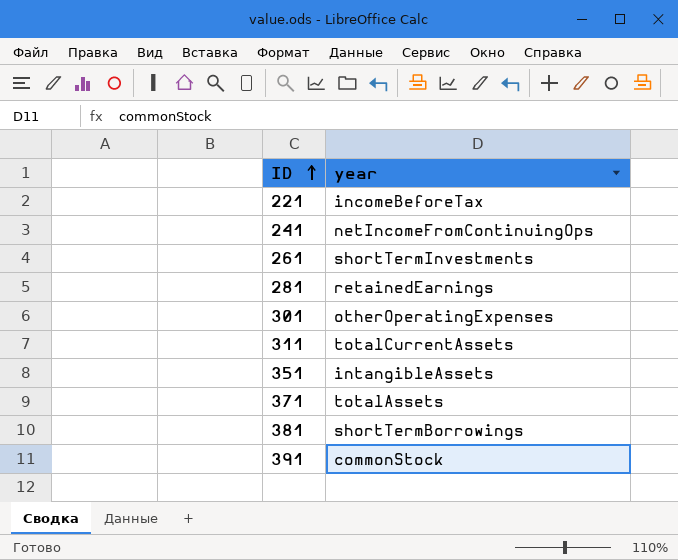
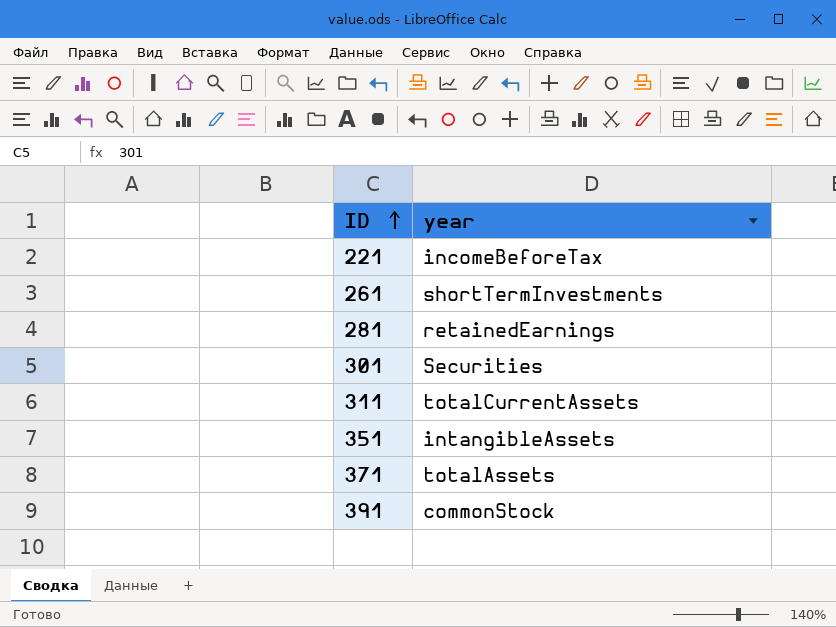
row 241: netIncomeFromContinuingOps -> none
row 381: shortTermBorrowings -> none
301 | year: otherOperatingExpenses -> Securities

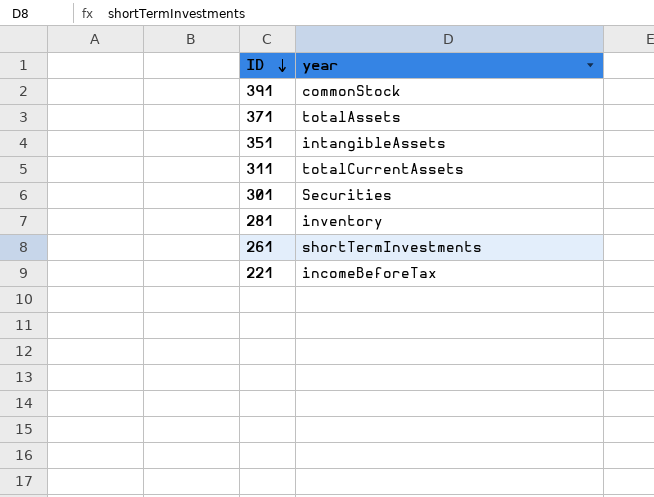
row order: ID ascending -> ID descending
281 | year: retainedEarnings -> inventory

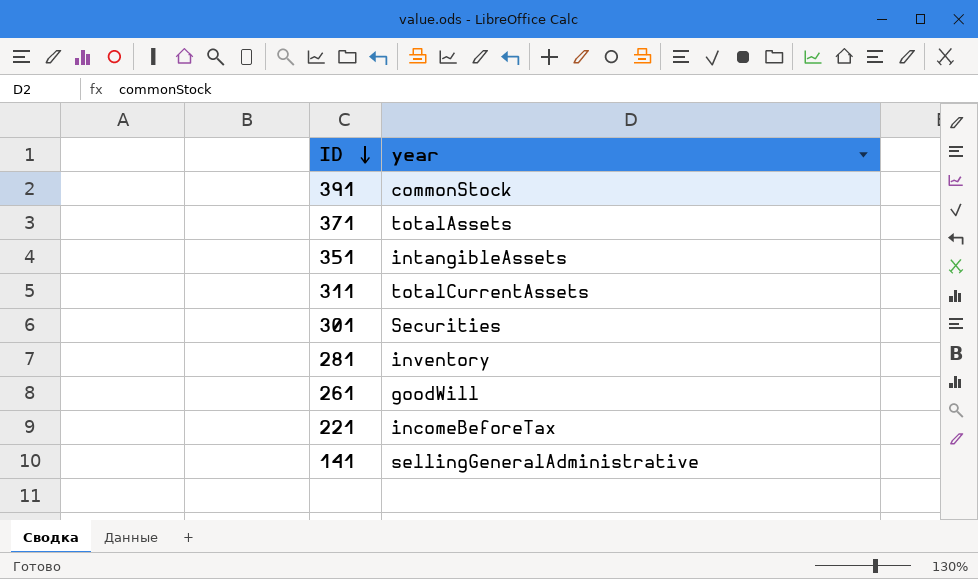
261 | year: shortTermInvestments -> goodWill
row 141: none -> sellingGeneralAdministrative

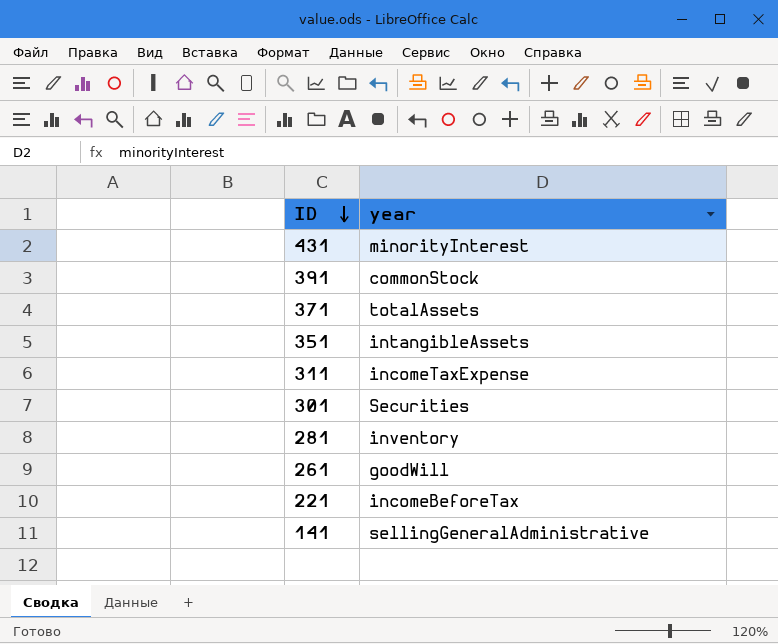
row 431: none -> minorityInterest
311 | year: totalCurrentAssets -> incomeTaxExpense

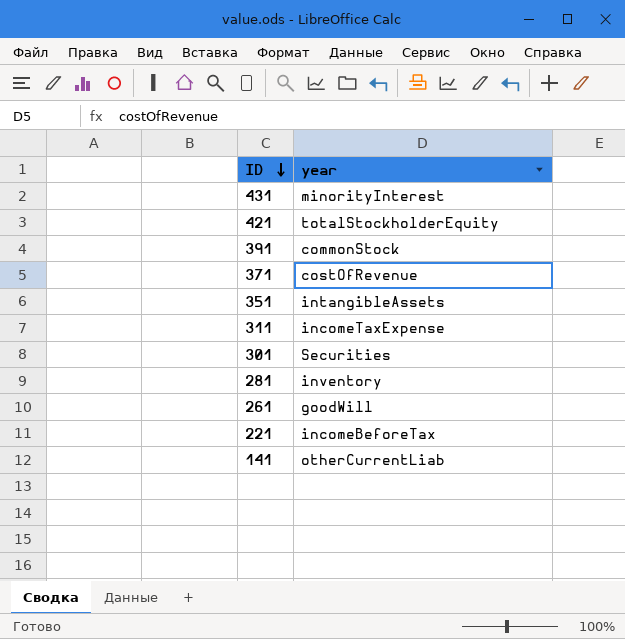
row 421: none -> totalStockholderEquity
371 | year: totalAssets -> costOfRevenue
141 | year: sellingGeneralAdministrative -> otherCurrentLiab

